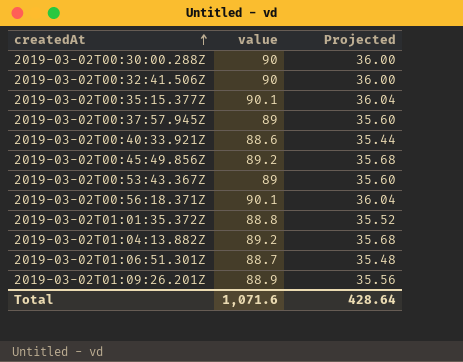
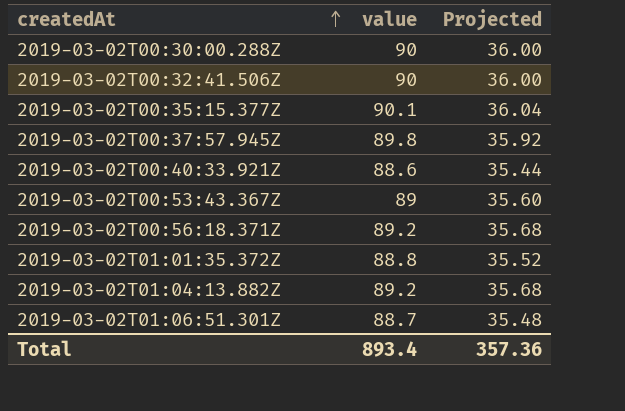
row 2019-03-02T00:45:49.856Z: 89.2 | 35.68 -> none
row 2019-03-02T01:09:26.201Z: 88.9 | 35.56 -> none
2019-03-02T00:37:57.945Z | value: 89 -> 89.8
2019-03-02T00:37:57.945Z | Projected: 35.60 -> 35.92
2019-03-02T00:56:18.371Z | value: 90.1 -> 89.2
2019-03-02T00:56:18.371Z | Projected: 36.04 -> 35.68
Total | value: 1,071.6 -> 893.4
Total | Projected: 428.64 -> 357.36

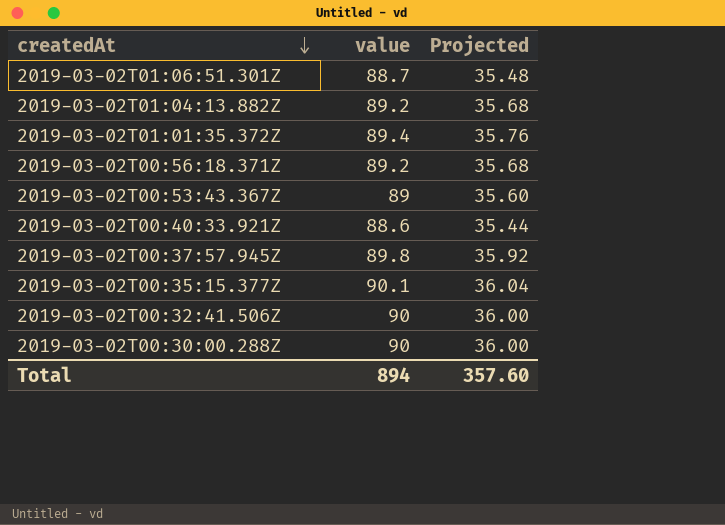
row order: createdAt ascending -> createdAt descending
2019-03-02T01:01:35.372Z | value: 88.8 -> 89.4
2019-03-02T01:01:35.372Z | Projected: 35.52 -> 35.76
Total | value: 893.4 -> 894
Total | Projected: 357.36 -> 357.60

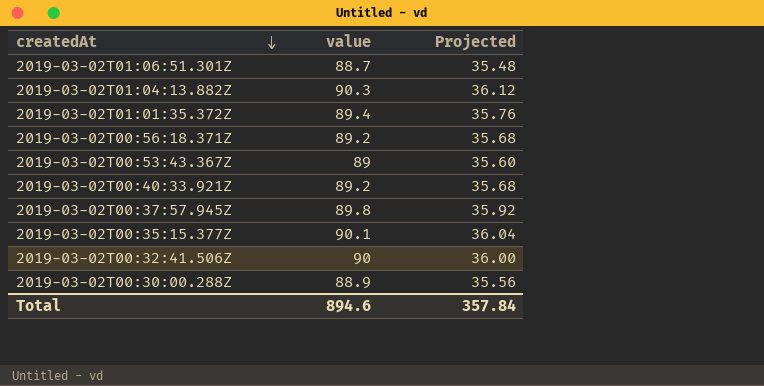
2019-03-02T01:04:13.882Z | value: 89.2 -> 90.3
2019-03-02T01:04:13.882Z | Projected: 35.68 -> 36.12
2019-03-02T00:40:33.921Z | value: 88.6 -> 89.2
2019-03-02T00:40:33.921Z | Projected: 35.44 -> 35.68
2019-03-02T00:30:00.288Z | value: 90 -> 88.9
2019-03-02T00:30:00.288Z | Projected: 36.00 -> 35.56
Total | value: 894 -> 894.6
Total | Projected: 357.60 -> 357.84

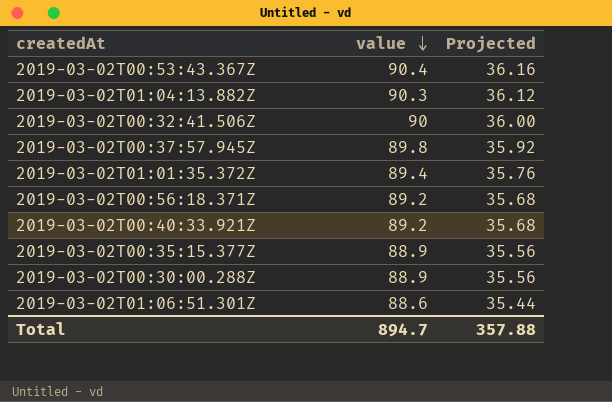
row order: createdAt descending -> value descending
2019-03-02T00:53:43.367Z | value: 89 -> 90.4
2019-03-02T00:53:43.367Z | Projected: 35.60 -> 36.16
2019-03-02T00:35:15.377Z | value: 90.1 -> 88.9
2019-03-02T00:35:15.377Z | Projected: 36.04 -> 35.56
2019-03-02T01:06:51.301Z | value: 88.7 -> 88.6
2019-03-02T01:06:51.301Z | Projected: 35.48 -> 35.44
Total | value: 894.6 -> 894.7
Total | Projected: 357.84 -> 357.88

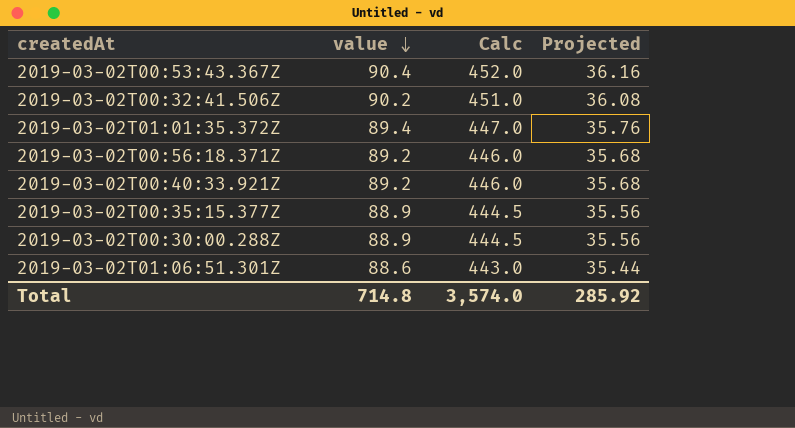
column Calc | formula: none -> [value] * 5
row 2019-03-02T01:04:13.882Z: 90.3 | 36.12 -> none
row 2019-03-02T00:37:57.945Z: 89.8 | 35.92 -> none
2019-03-02T00:32:41.506Z | value: 90 -> 90.2
2019-03-02T00:32:41.506Z | Projected: 36.00 -> 36.08
Total | value: 894.7 -> 714.8
Total | Projected: 357.88 -> 285.92

